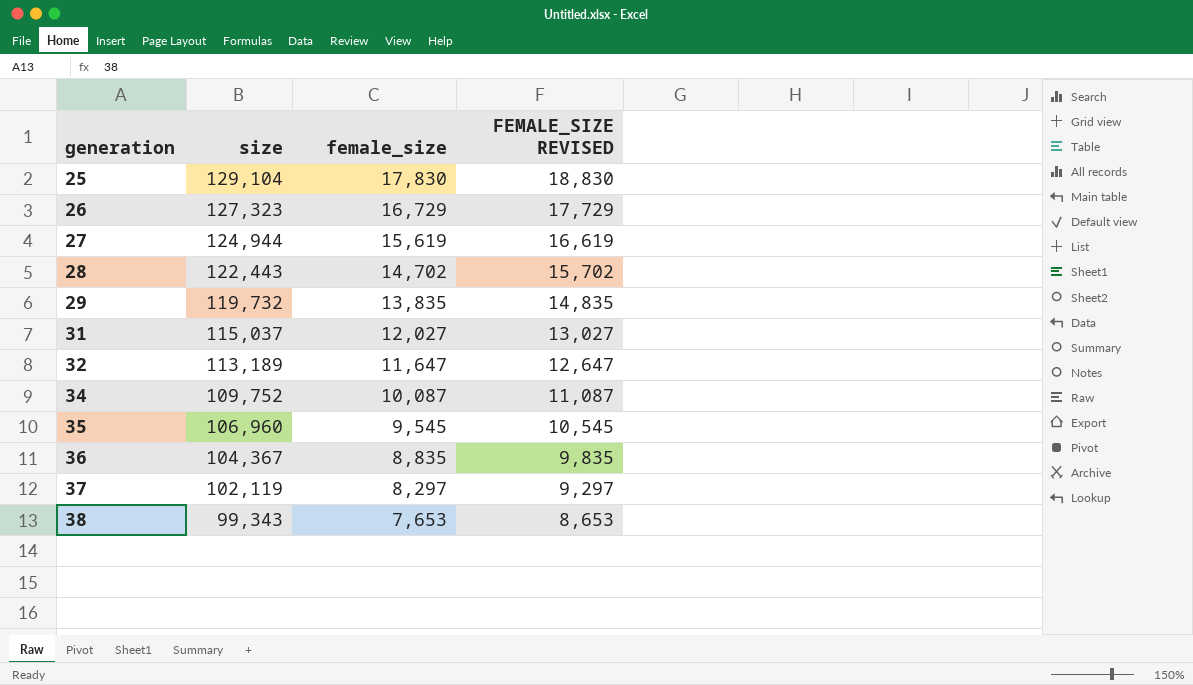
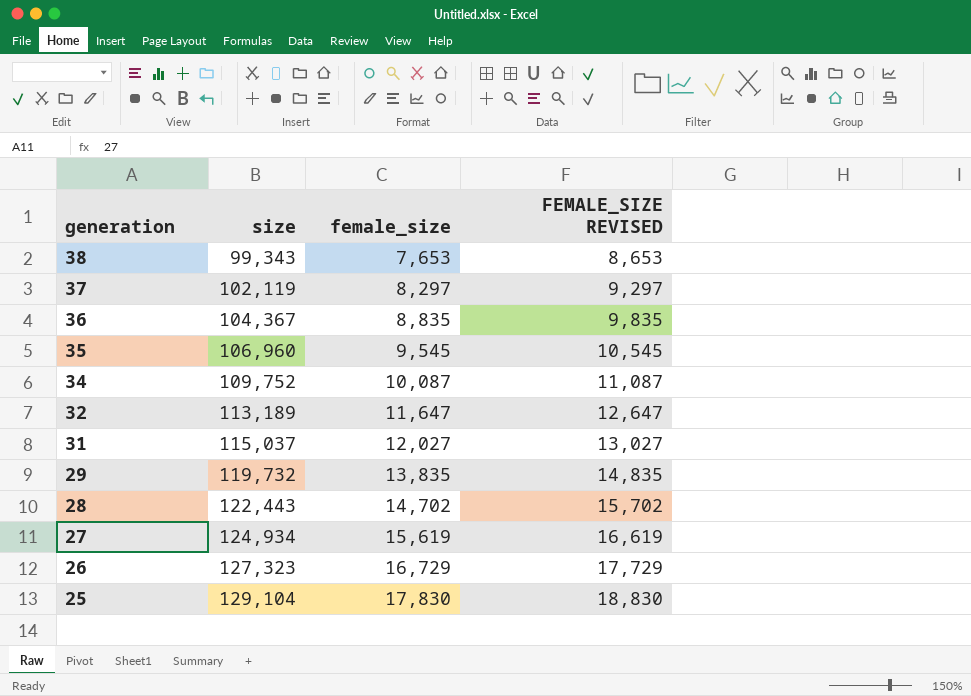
row order: generation ascending -> generation descending
27 | size: 124,944 -> 124,934

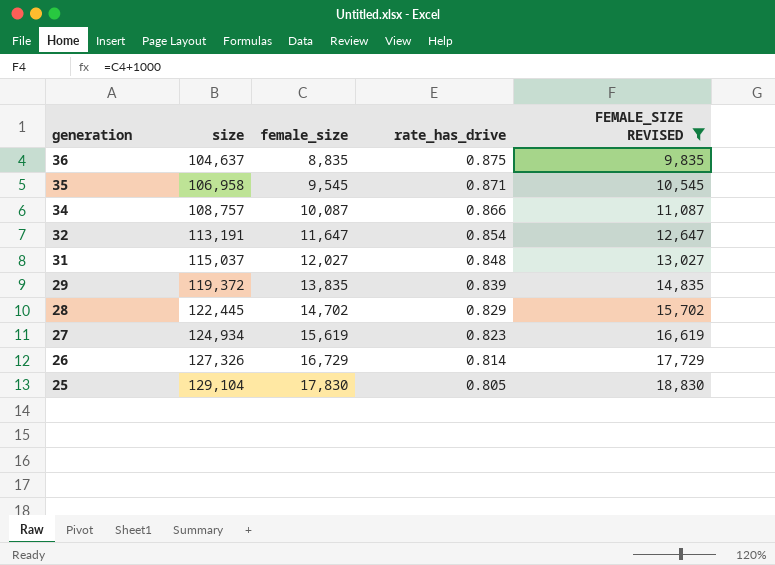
filter: none -> FEMALE_SIZE REVISED >= 9,835
column rate_has_drive | position: none -> 4
36 | size: 104,367 -> 104,637
35 | size: 106,960 -> 106,958
34 | size: 109,752 -> 108,757
32 | size: 113,189 -> 113,191
29 | size: 119,732 -> 119,372
28 | size: 122,443 -> 122,445
26 | size: 127,323 -> 127,326

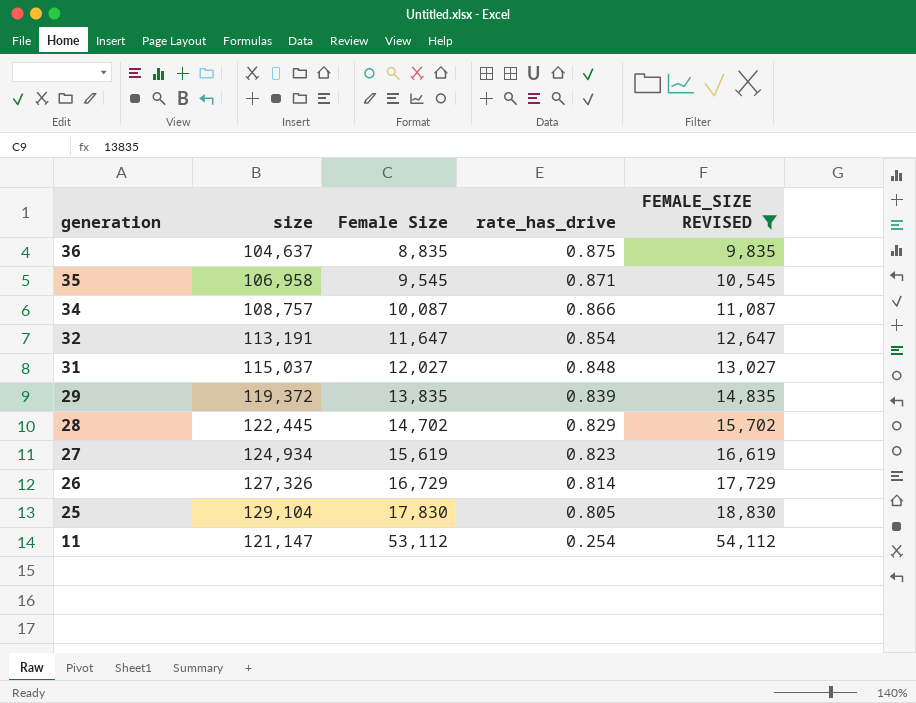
column name: female_size -> Female Size
row 11: none -> 121,147 | 53,112 | 0.254 | 54,112

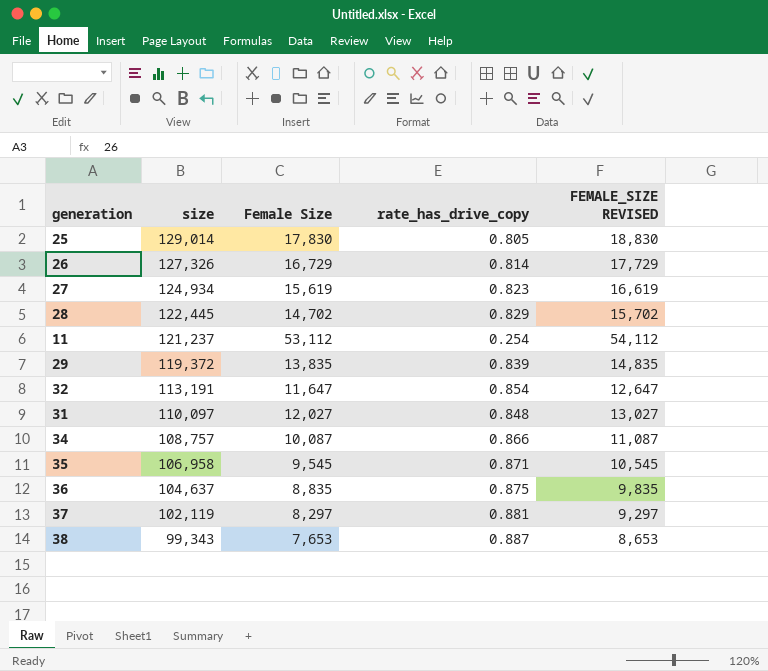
filter: FEMALE_SIZE REVISED >= 9,835 -> none
row order: generation descending -> size descending
column name: rate_has_drive -> rate_has_drive_copy
25 | size: 129,104 -> 129,014
11 | size: 121,147 -> 121,237
31 | size: 115,037 -> 110,097

